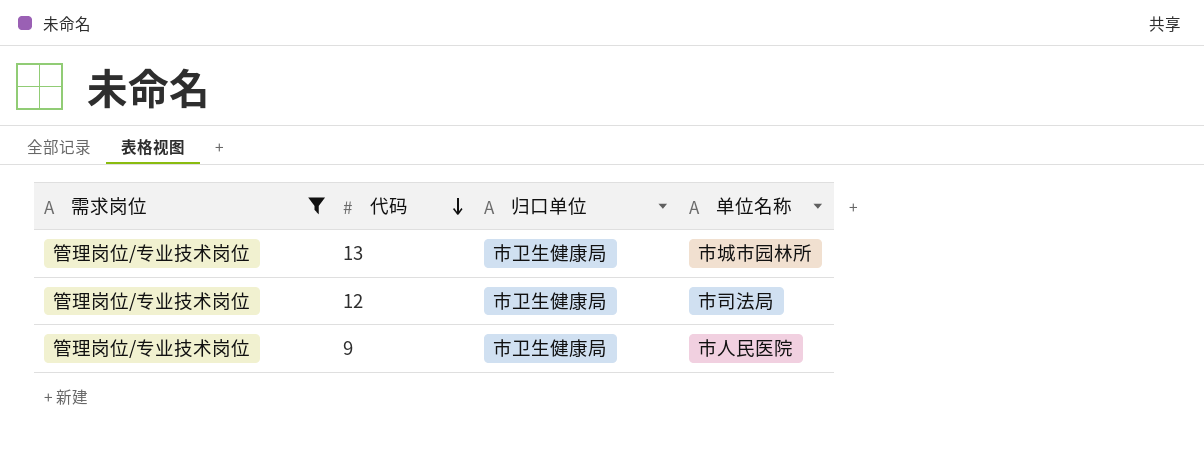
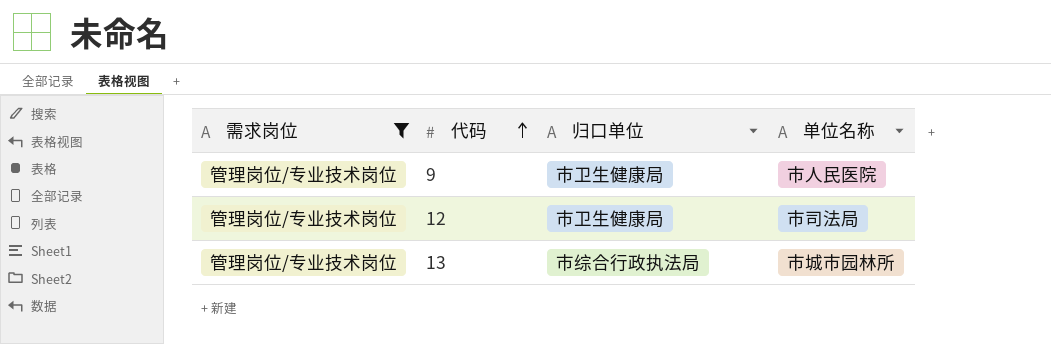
row order: 代码 descending -> 代码 ascending
13 | 归口单位: 市卫生健康局 -> 市综合行政执法局

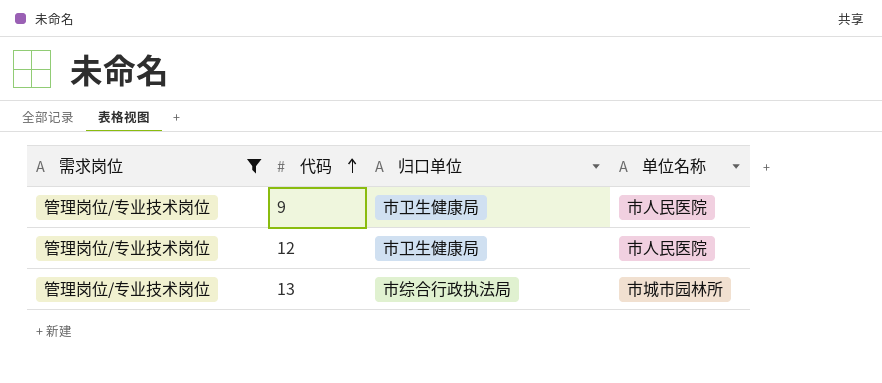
12 | 单位名称: 市司法局 -> 市人民医院

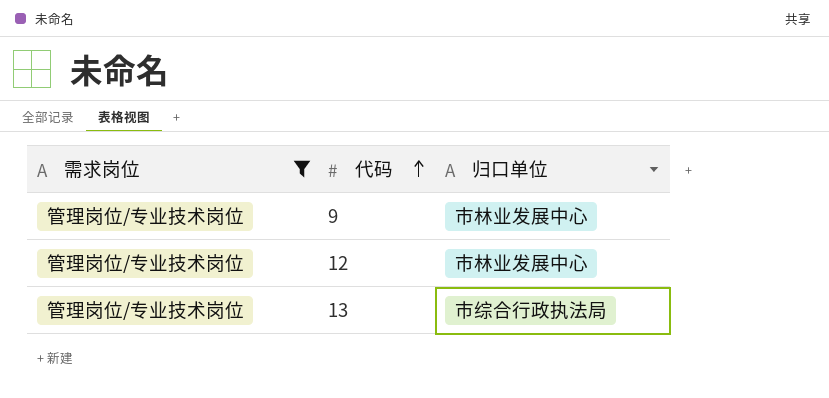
column 单位名称 | position: 4 -> none
9 | 归口单位: 市卫生健康局 -> 市林业发展中心
12 | 归口单位: 市卫生健康局 -> 市林业发展中心

